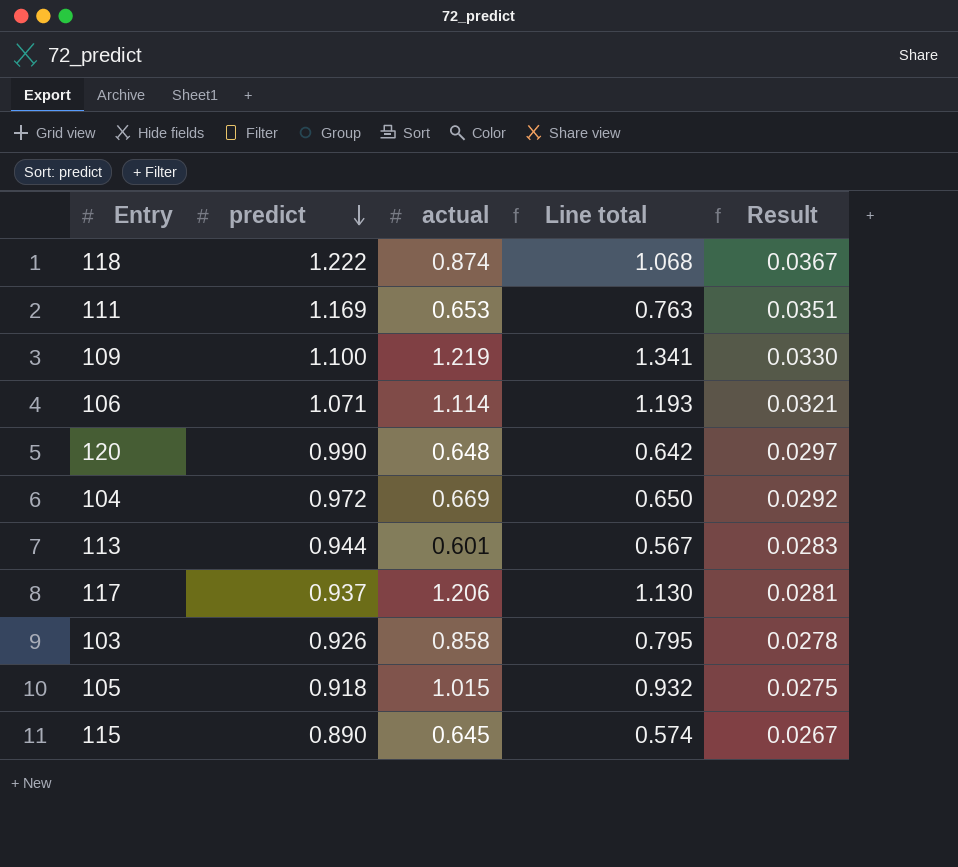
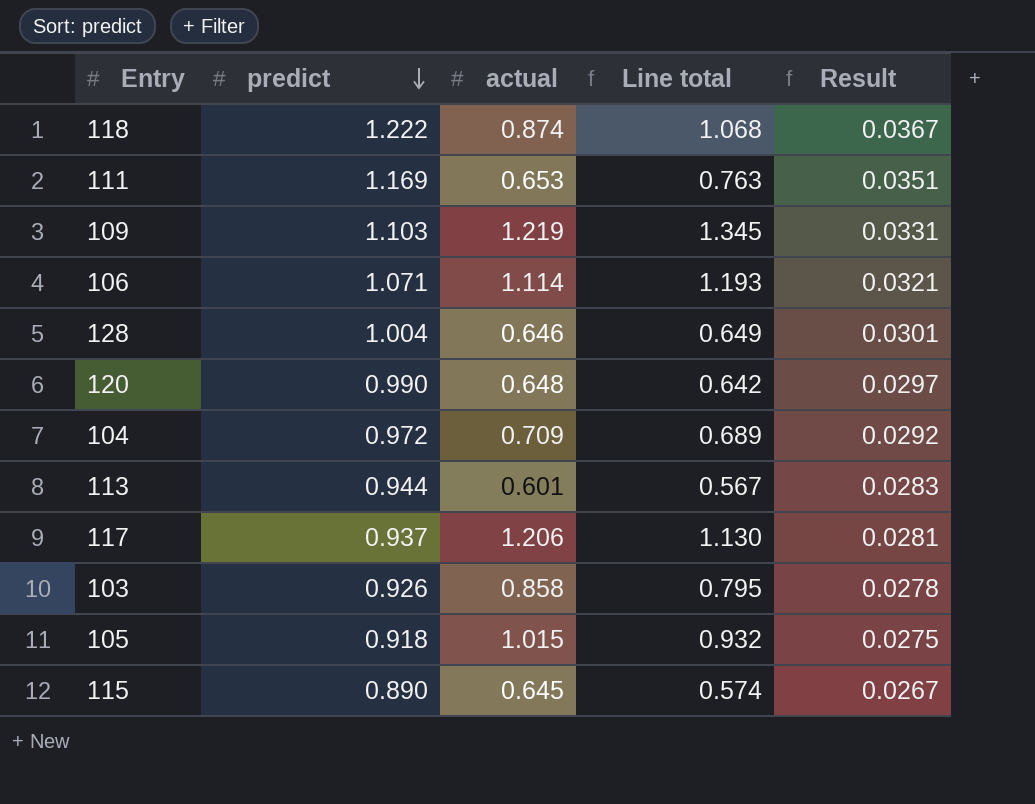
109 | predict: 1.100 -> 1.103
109 | Line total: 1.341 -> 1.345
109 | Result: 0.0330 -> 0.0331
row 128: none -> 1.004 | 0.646 | 0.649 | 0.0301
104 | actual: 0.669 -> 0.709
104 | Line total: 0.650 -> 0.689

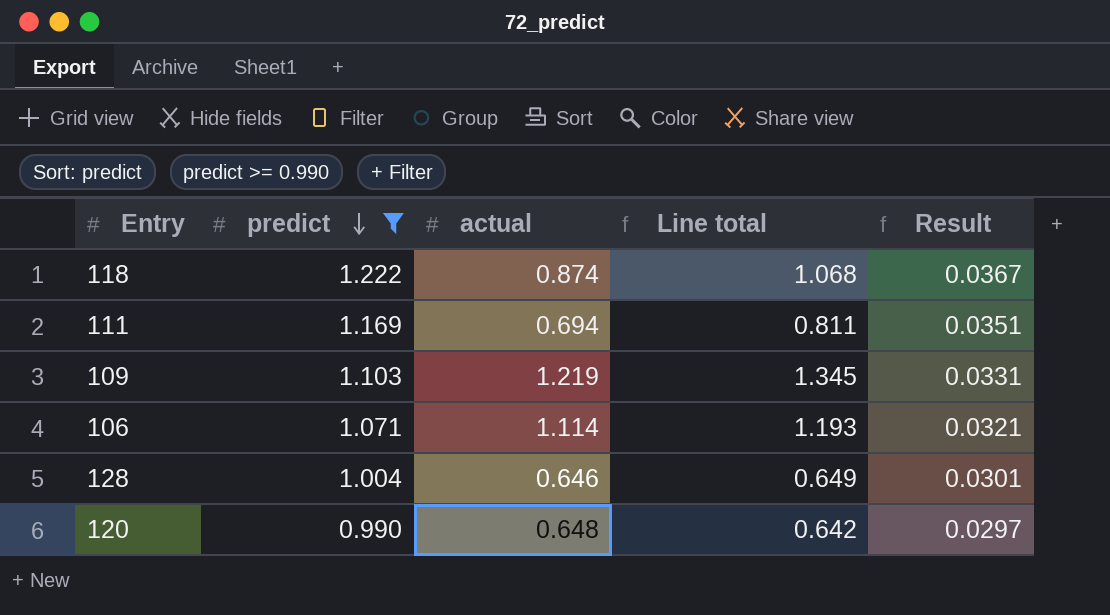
filter: none -> predict >= 0.990
111 | actual: 0.653 -> 0.694
111 | Line total: 0.763 -> 0.811

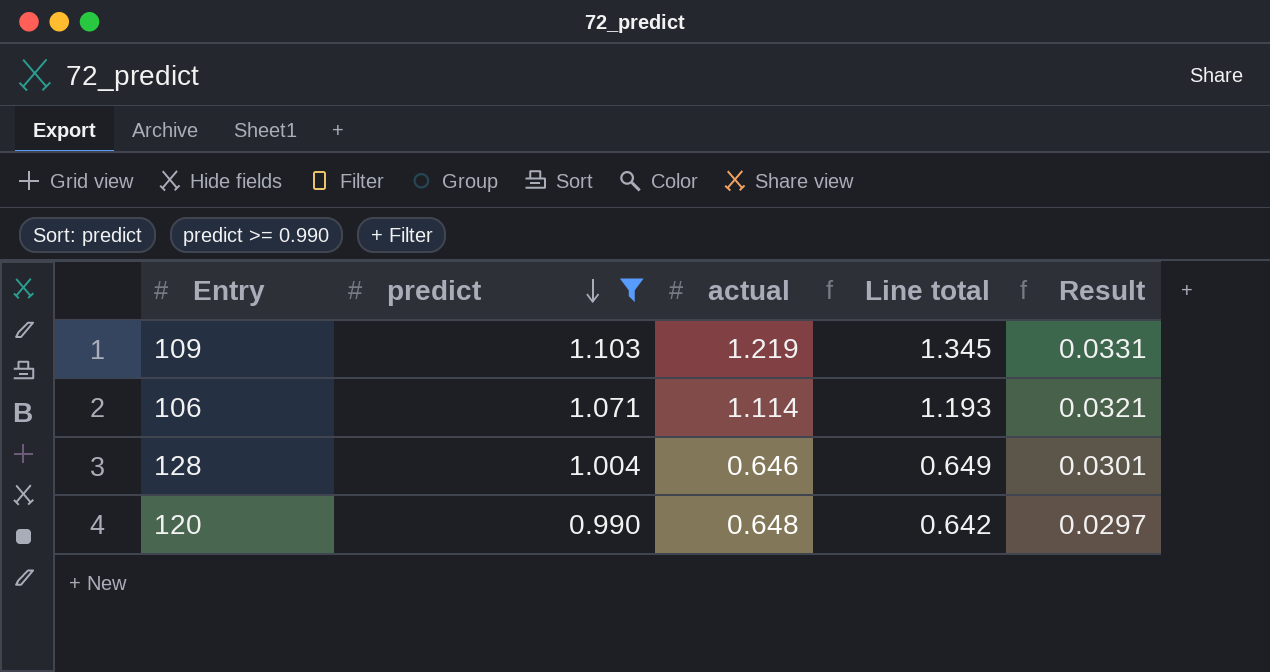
row 118: 1.222 | 0.874 | 1.068 | 0.0367 -> none
row 111: 1.169 | 0.694 | 0.811 | 0.0351 -> none

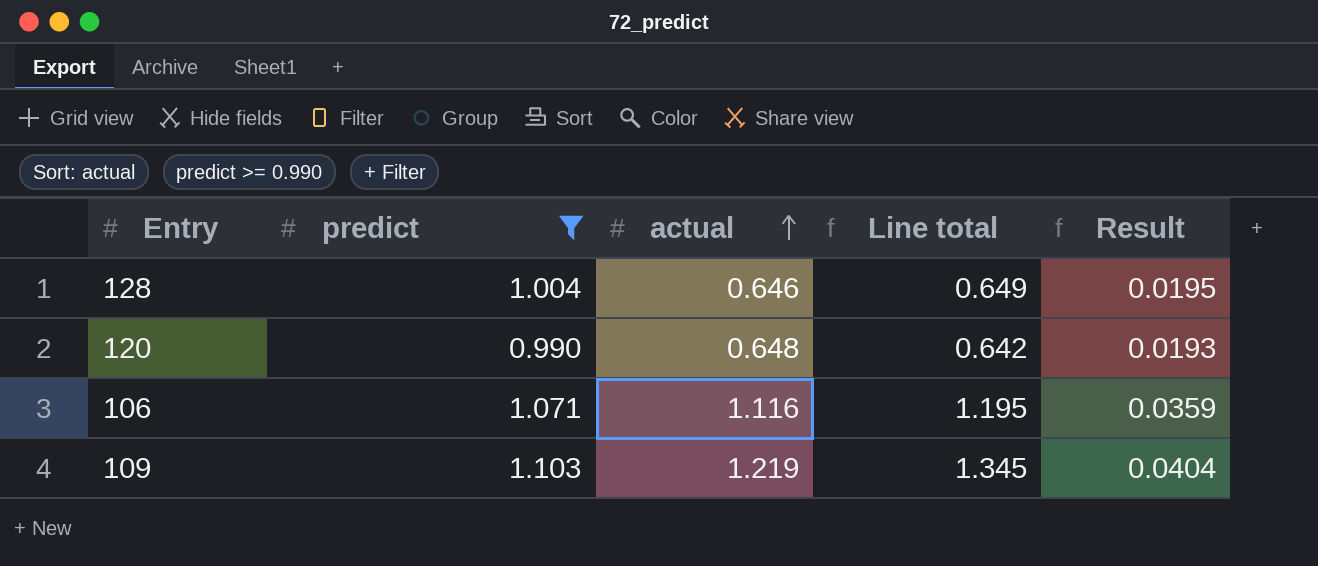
row order: predict descending -> actual ascending
column Result | formula: [predict] * 0.03 -> [Line total] * 0.03
106 | actual: 1.114 -> 1.116
106 | Line total: 1.193 -> 1.195

